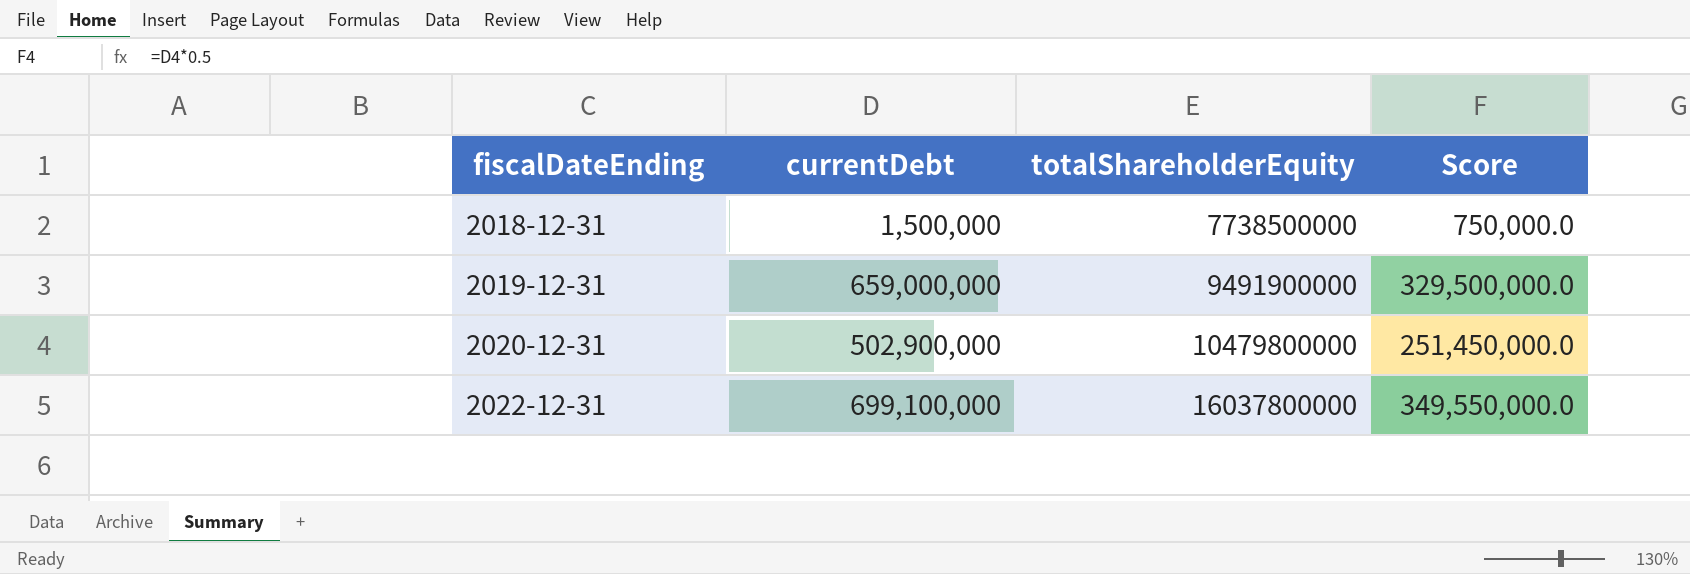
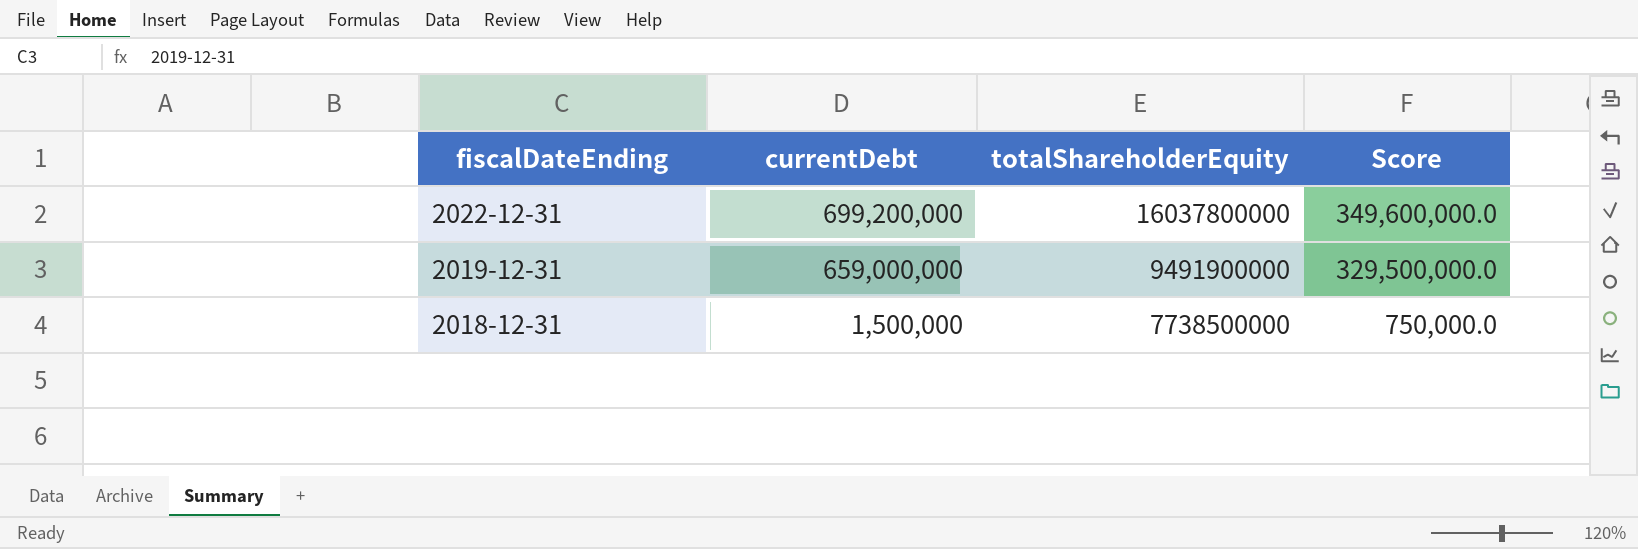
row order: fiscalDateEnding ascending -> fiscalDateEnding descending
row 2020-12-31: 502,900,000 | 10479800000 | 251,450,000.0 -> none
2022-12-31 | currentDebt: 699,100,000 -> 699,200,000
2022-12-31 | Score: 349,550,000.0 -> 349,600,000.0

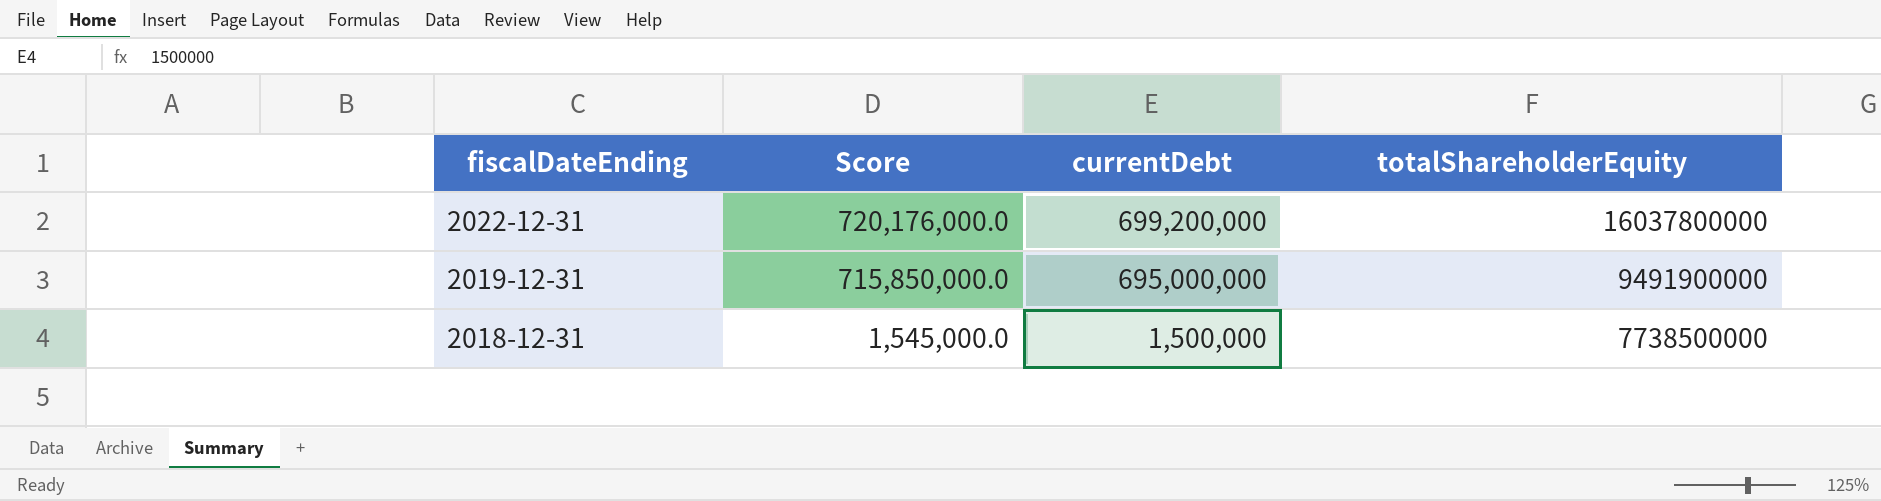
column Score | formula: [currentDebt] * 0.5 -> [currentDebt] * 1.03
column Score | position: 4 -> 2
2019-12-31 | currentDebt: 659,000,000 -> 695,000,000

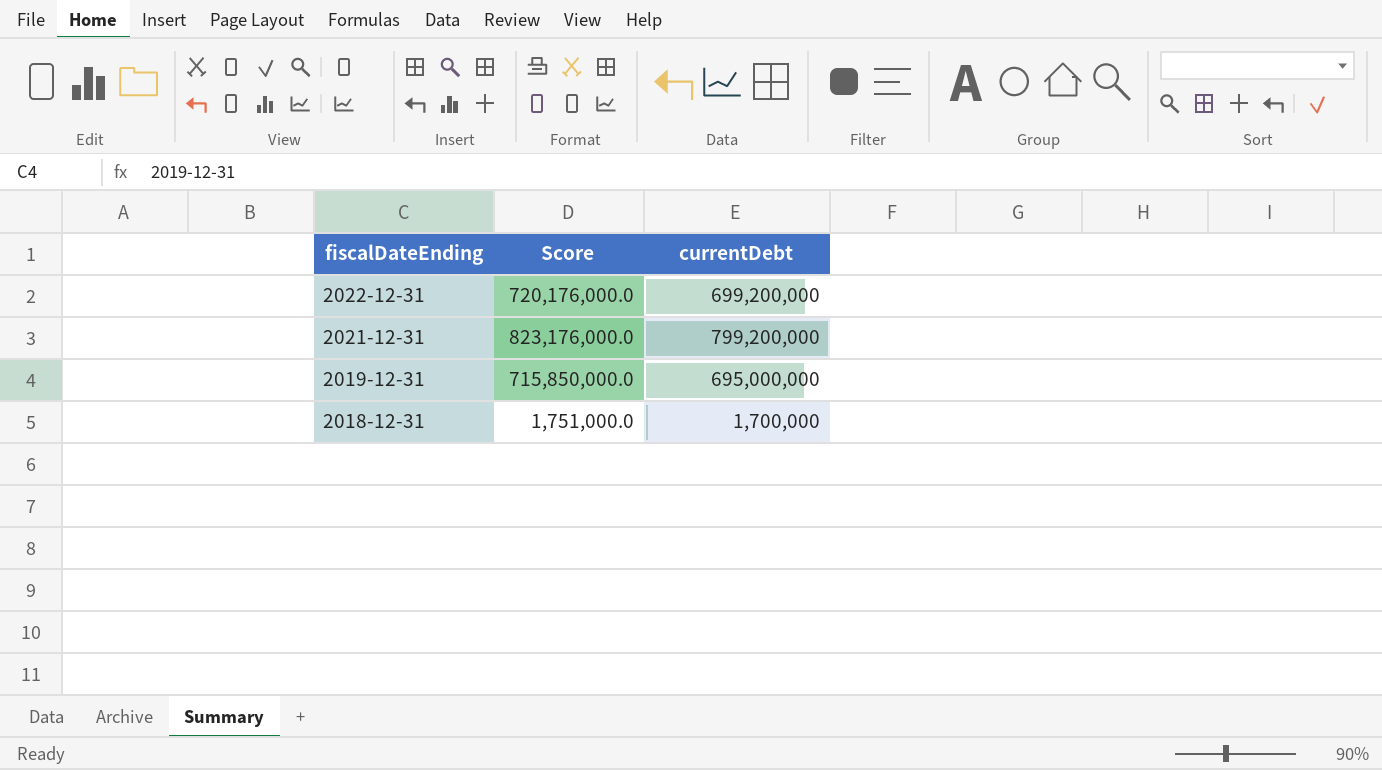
column totalShareholderEquity | position: 4 -> none
row 2021-12-31: none -> 823,176,000.0 | 799,200,000
2018-12-31 | Score: 1,545,000.0 -> 1,751,000.0
2018-12-31 | currentDebt: 1,500,000 -> 1,700,000

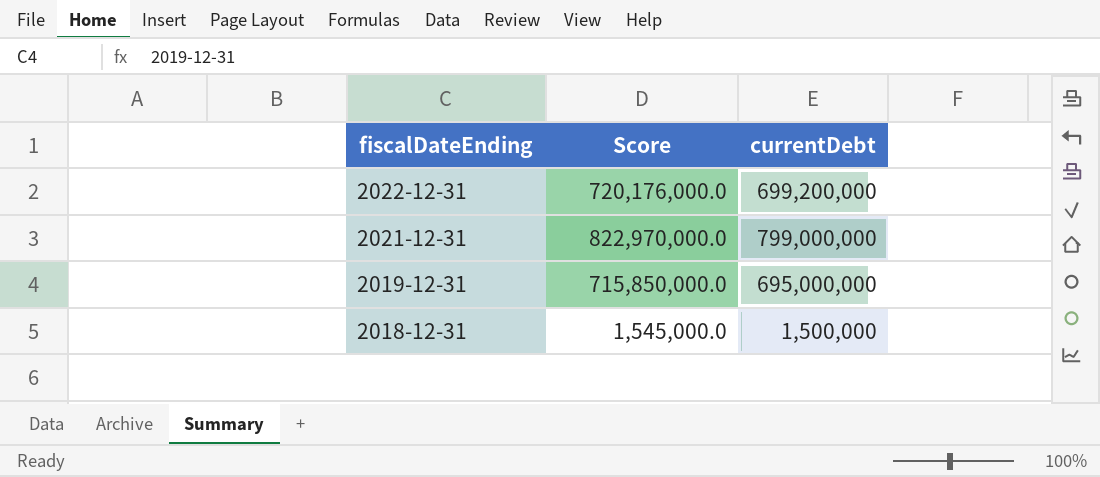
2021-12-31 | Score: 823,176,000.0 -> 822,970,000.0
2021-12-31 | currentDebt: 799,200,000 -> 799,000,000
2018-12-31 | Score: 1,751,000.0 -> 1,545,000.0
2018-12-31 | currentDebt: 1,700,000 -> 1,500,000

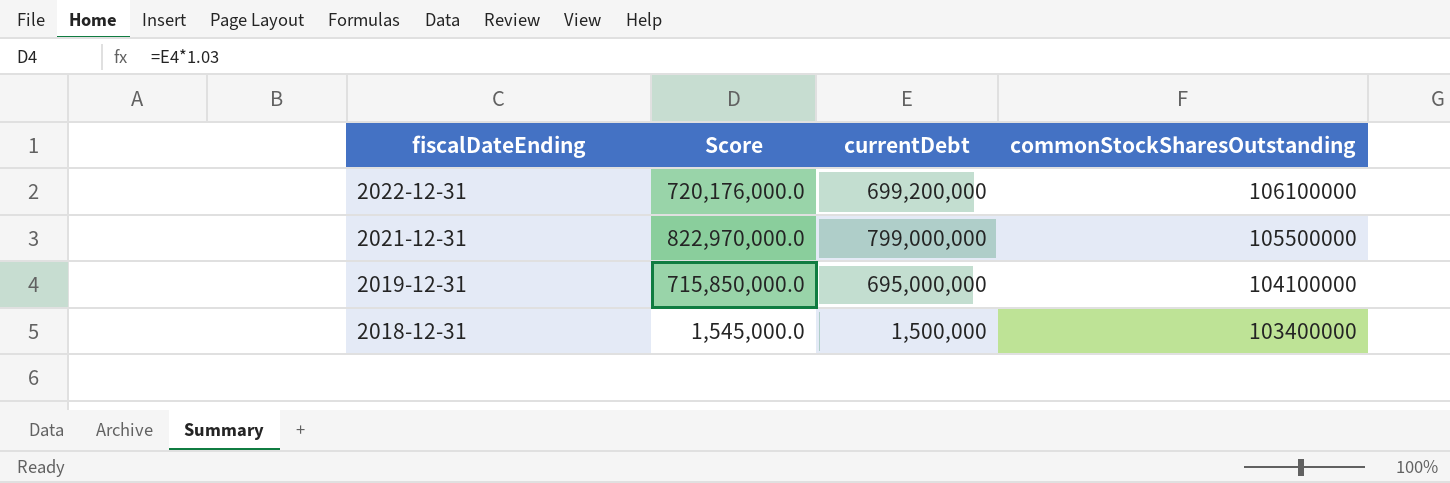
column commonStockSharesOutstanding | position: none -> 4

